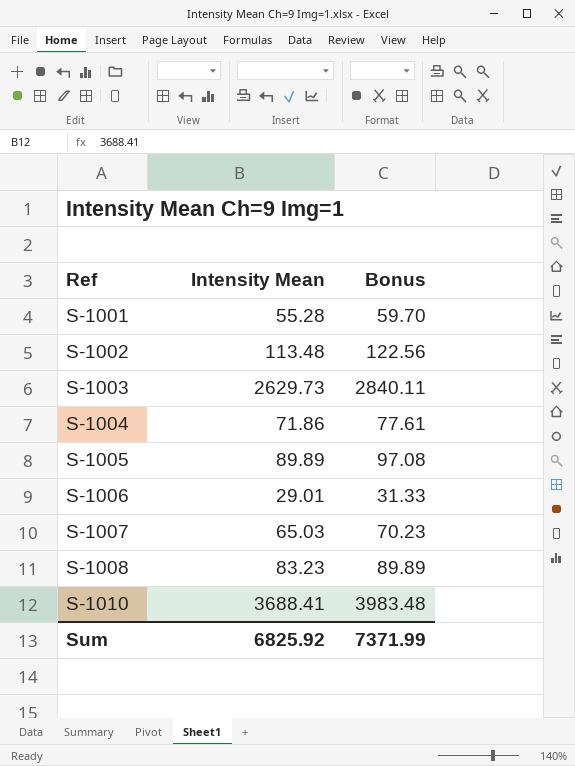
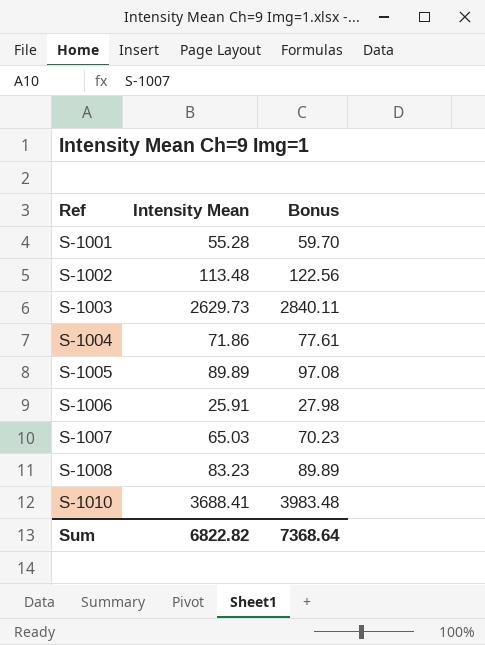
S-1006 | Intensity Mean: 29.01 -> 25.91
S-1006 | Bonus: 31.33 -> 27.98
Sum | Intensity Mean: 6825.92 -> 6822.82
Sum | Bonus: 7371.99 -> 7368.64

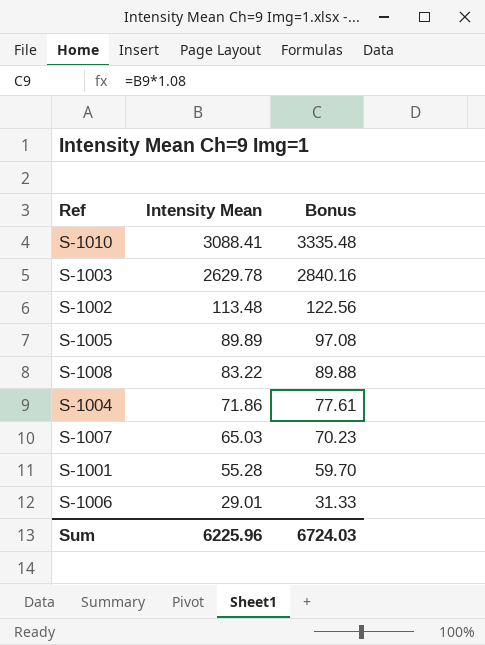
row order: Ref ascending -> Intensity Mean descending
S-1010 | Intensity Mean: 3688.41 -> 3088.41
S-1010 | Bonus: 3983.48 -> 3335.48
S-1003 | Intensity Mean: 2629.73 -> 2629.78
S-1003 | Bonus: 2840.11 -> 2840.16
S-1008 | Intensity Mean: 83.23 -> 83.22
S-1008 | Bonus: 89.89 -> 89.88
S-1006 | Intensity Mean: 25.91 -> 29.01
S-1006 | Bonus: 27.98 -> 31.33
Sum | Intensity Mean: 6822.82 -> 6225.96
Sum | Bonus: 7368.64 -> 6724.03

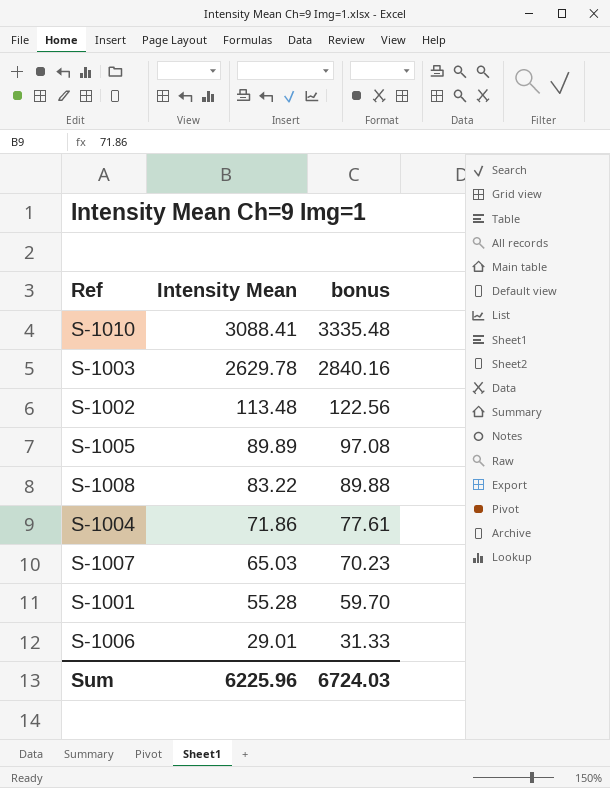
column name: Bonus -> bonus

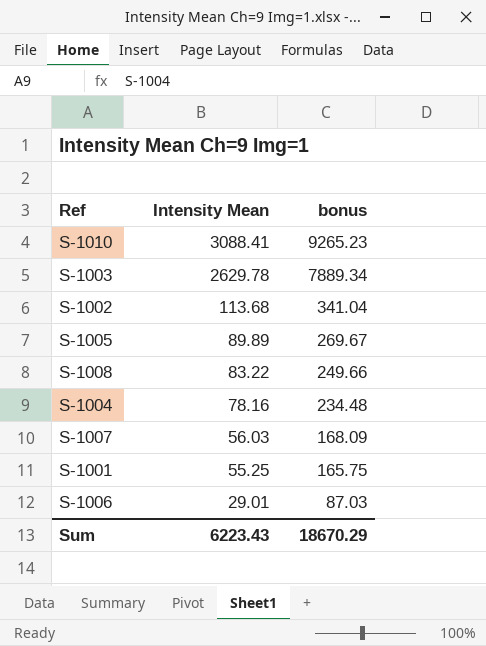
column bonus | formula: [Intensity Mean] * 1.08 -> [Intensity Mean] * 3
S-1002 | Intensity Mean: 113.48 -> 113.68
S-1004 | Intensity Mean: 71.86 -> 78.16
S-1007 | Intensity Mean: 65.03 -> 56.03
S-1001 | Intensity Mean: 55.28 -> 55.25
Sum | Intensity Mean: 6225.96 -> 6223.43
Sum | bonus: 6724.03 -> 18670.29

